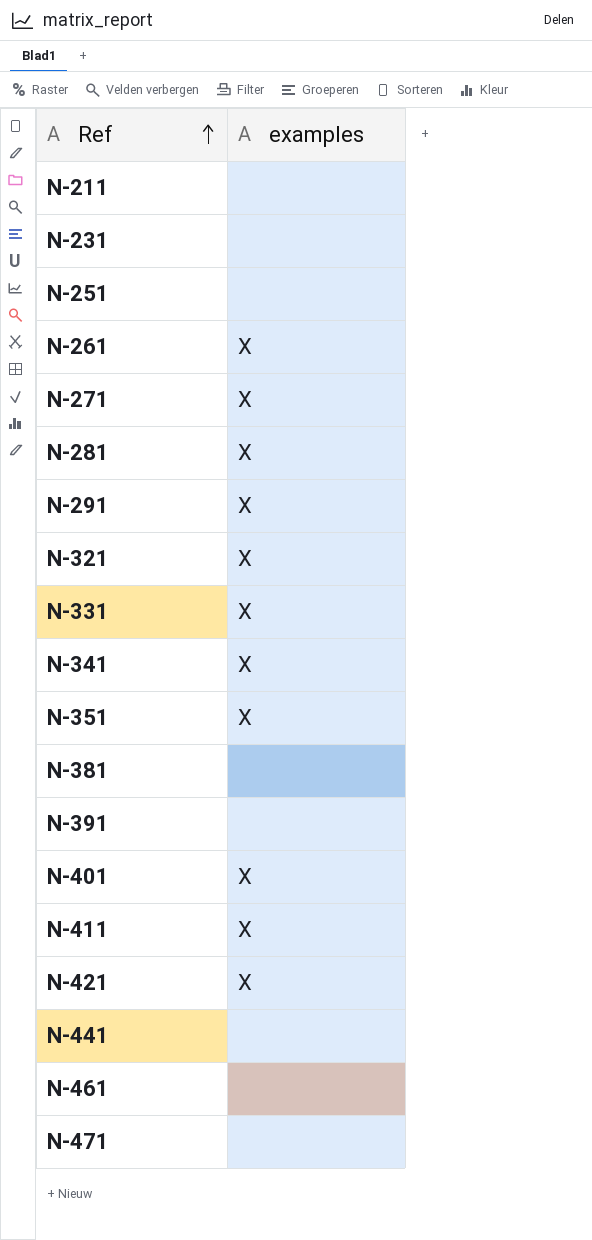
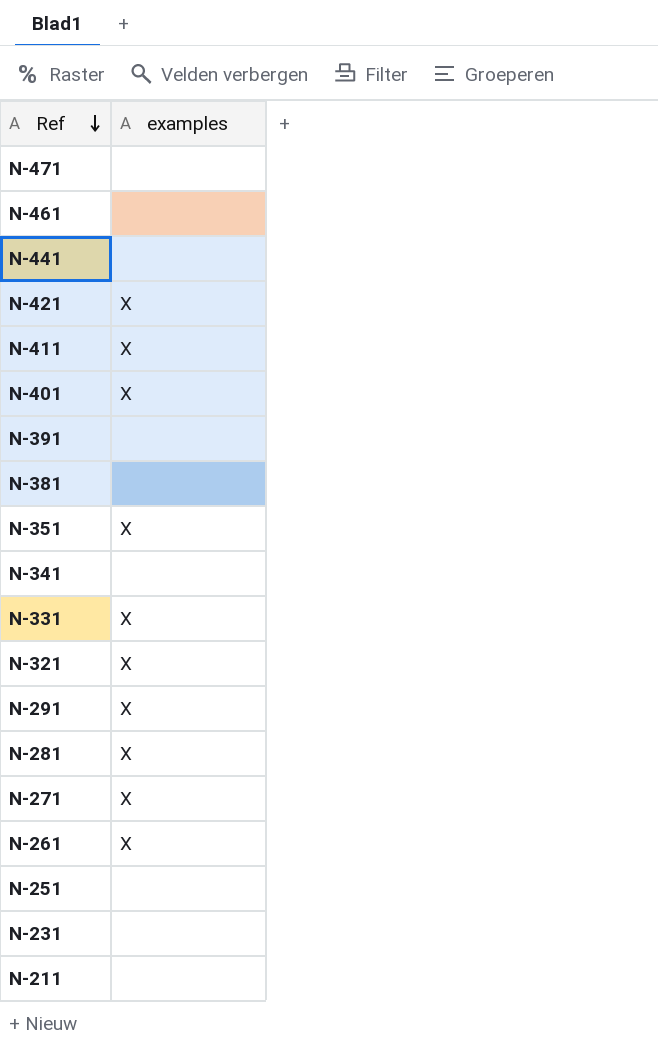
row order: Ref ascending -> Ref descending
N-341 | examples: X -> none

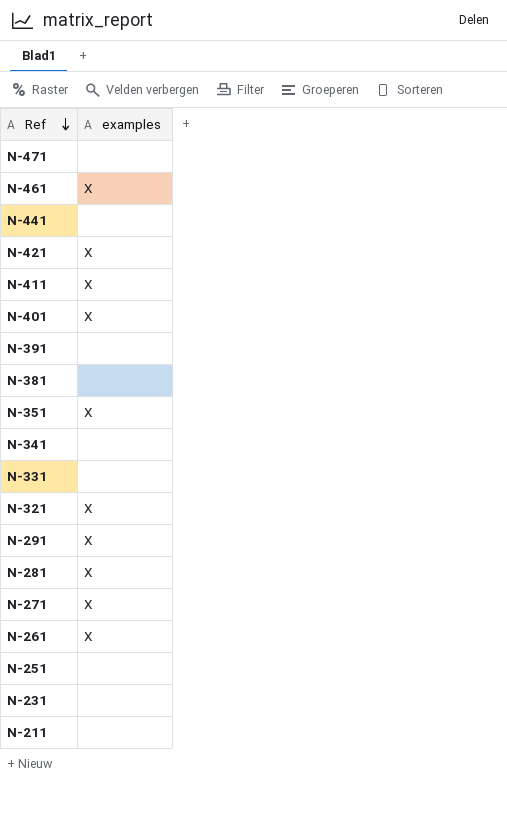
N-461 | examples: none -> X
N-331 | examples: X -> none

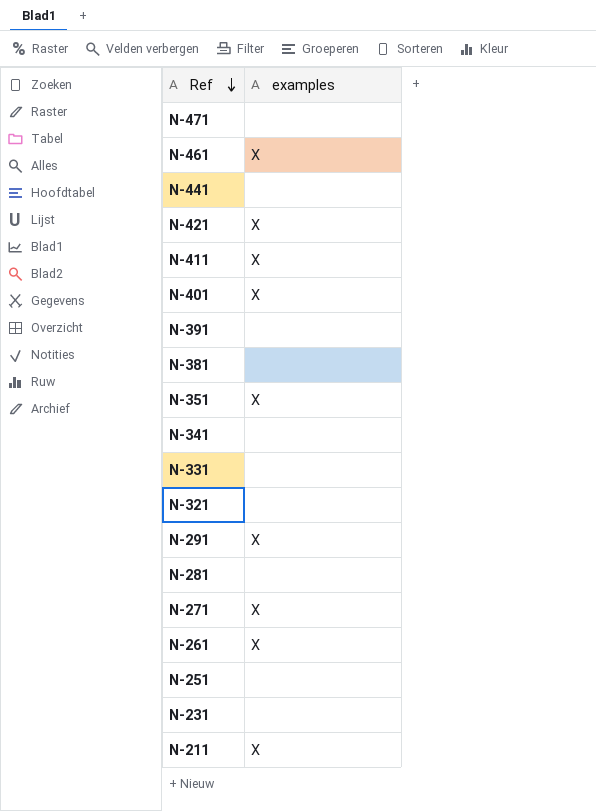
N-321 | examples: X -> none
N-281 | examples: X -> none
N-211 | examples: none -> X

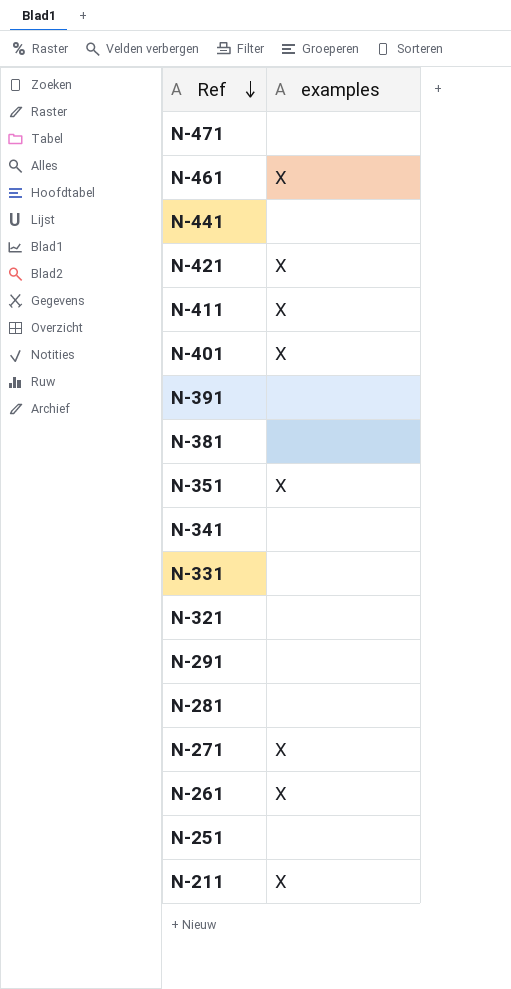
row N-231: none -> none
N-291 | examples: X -> none

